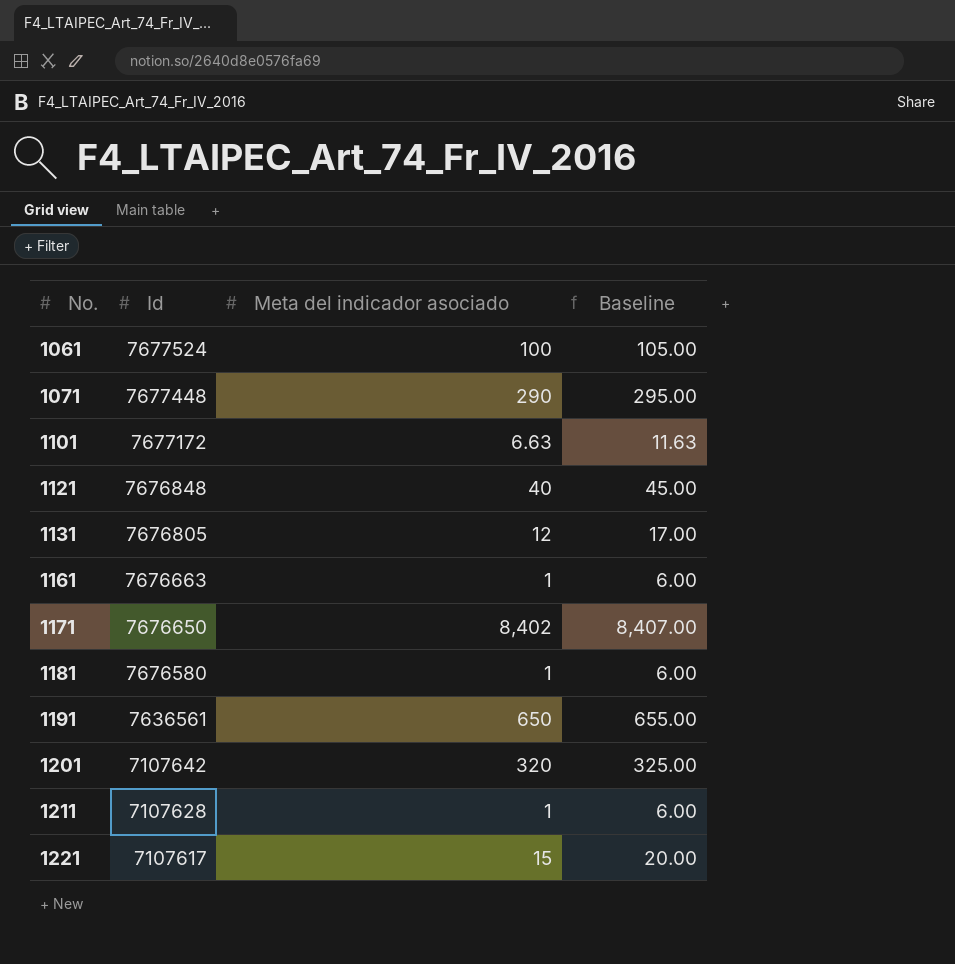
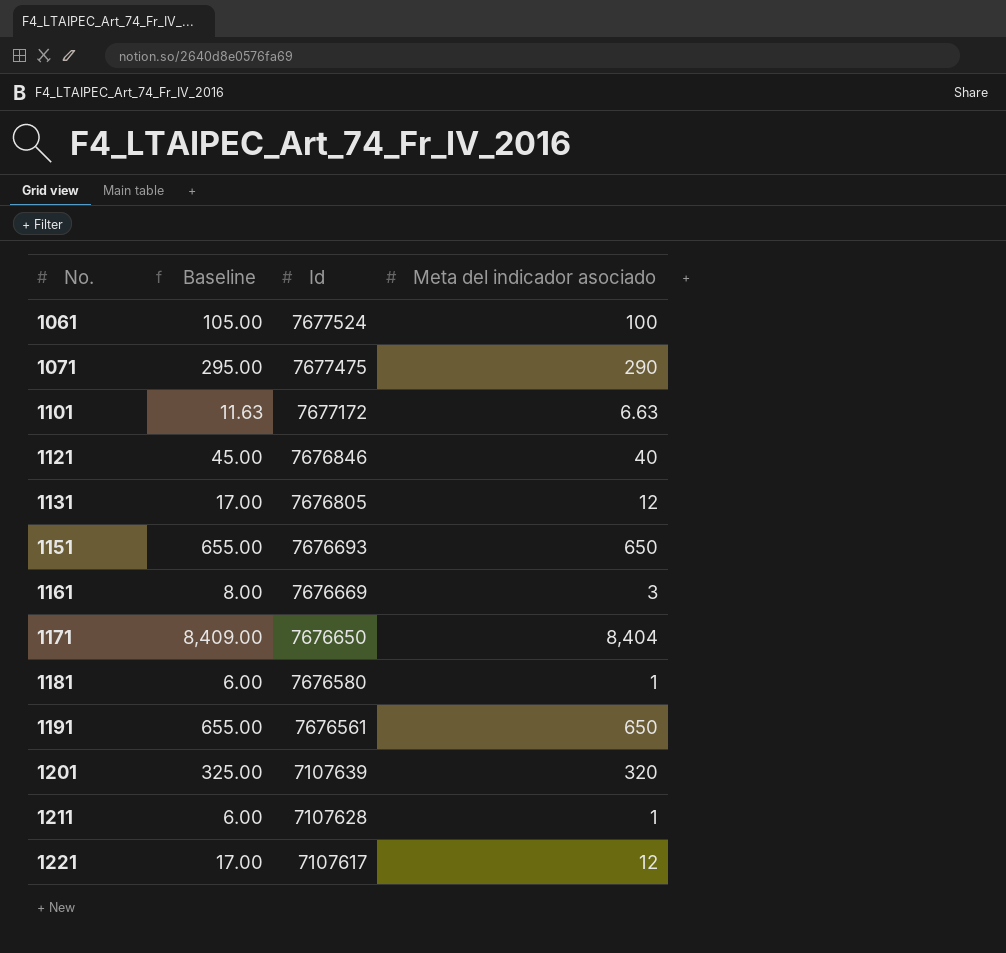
column Baseline | position: 4 -> 2
1071 | Id: 7677448 -> 7677475
1121 | Id: 7676848 -> 7676846
row 1151: none -> 655.00 | 7676693 | 650
1161 | Baseline: 6.00 -> 8.00
1161 | Id: 7676663 -> 7676669
1161 | Meta del indicador asociado: 1 -> 3
1171 | Baseline: 8,407.00 -> 8,409.00
1171 | Meta del indicador asociado: 8,402 -> 8,404
1191 | Id: 7636561 -> 7676561
1201 | Id: 7107642 -> 7107639
1221 | Baseline: 20.00 -> 17.00
1221 | Meta del indicador asociado: 15 -> 12

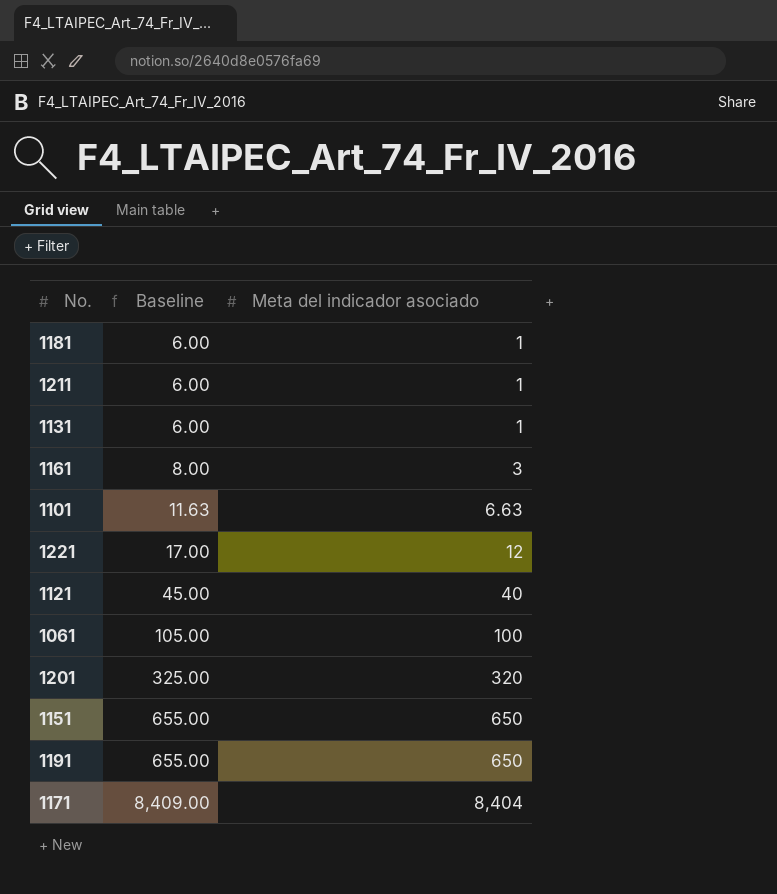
row order: No. ascending -> Baseline ascending
column Id | position: 3 -> none
row 1071: 295.00 | 7677475 | 290 -> none
1131 | Baseline: 17.00 -> 6.00
1131 | Meta del indicador asociado: 12 -> 1

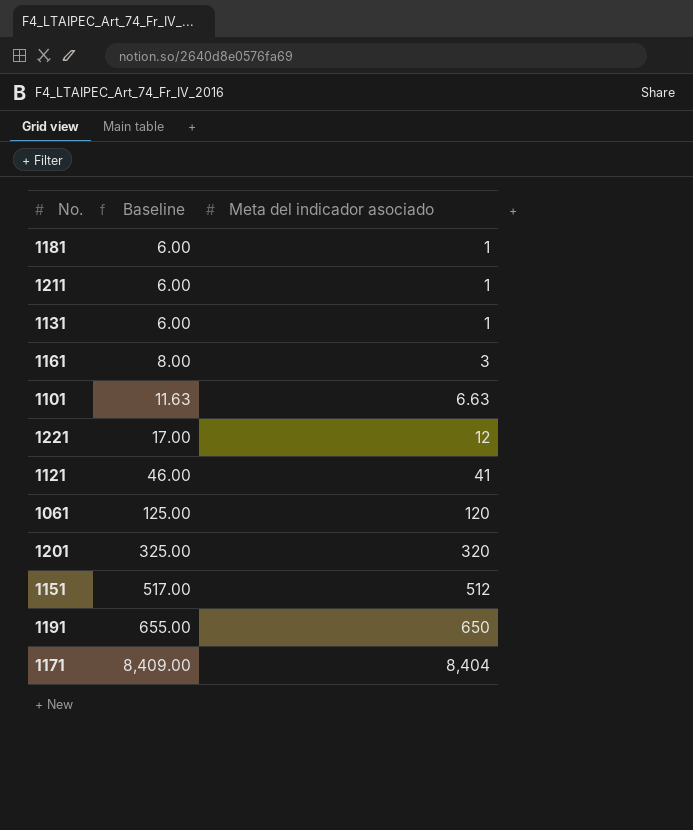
1121 | Baseline: 45.00 -> 46.00
1121 | Meta del indicador asociado: 40 -> 41
1061 | Baseline: 105.00 -> 125.00
1061 | Meta del indicador asociado: 100 -> 120
1151 | Baseline: 655.00 -> 517.00
1151 | Meta del indicador asociado: 650 -> 512

